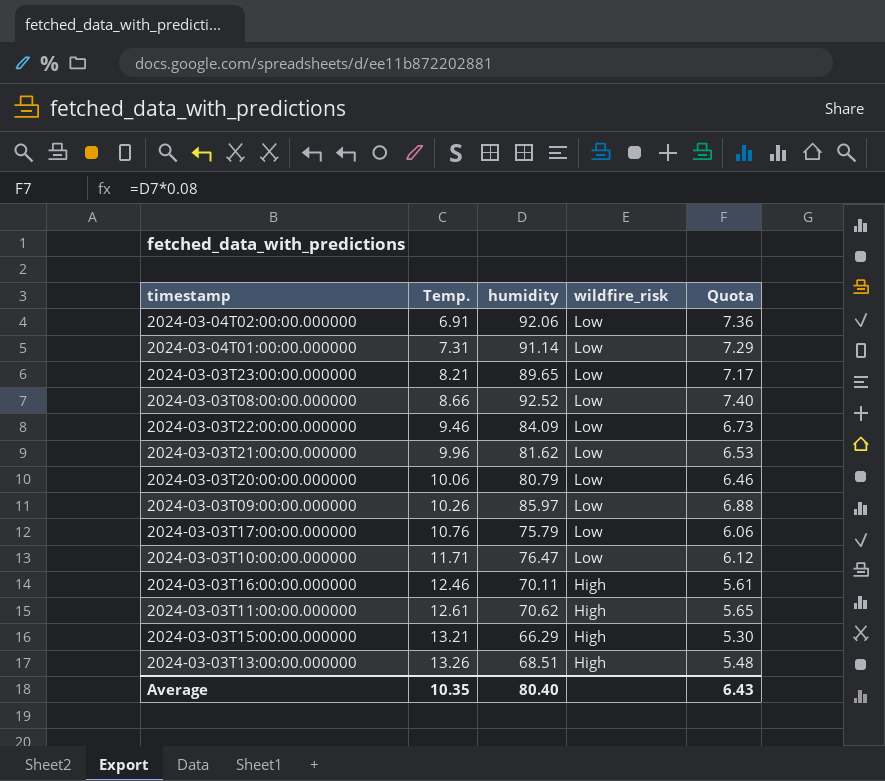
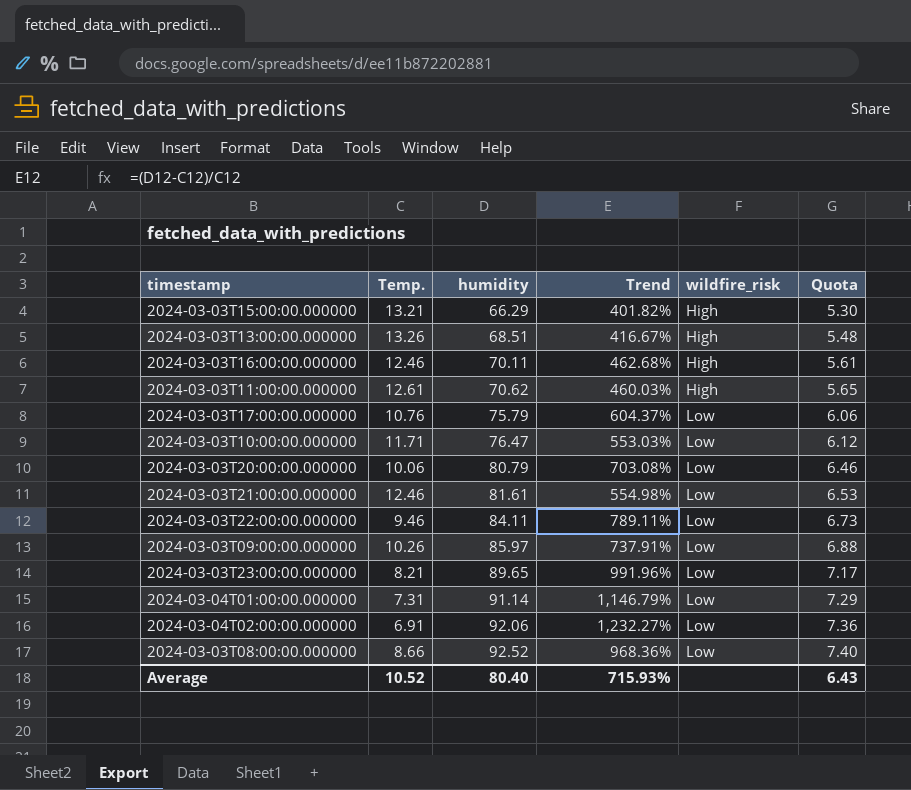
row order: Temp. ascending -> humidity ascending
column Trend | formula: none -> ([humidity] - [Temp.]) / [Temp.]
2024-03-03T21:00:00.000000 | Temp.: 9.96 -> 12.46
2024-03-03T21:00:00.000000 | humidity: 81.62 -> 81.61
2024-03-03T22:00:00.000000 | humidity: 84.09 -> 84.11
Average | Temp.: 10.35 -> 10.52

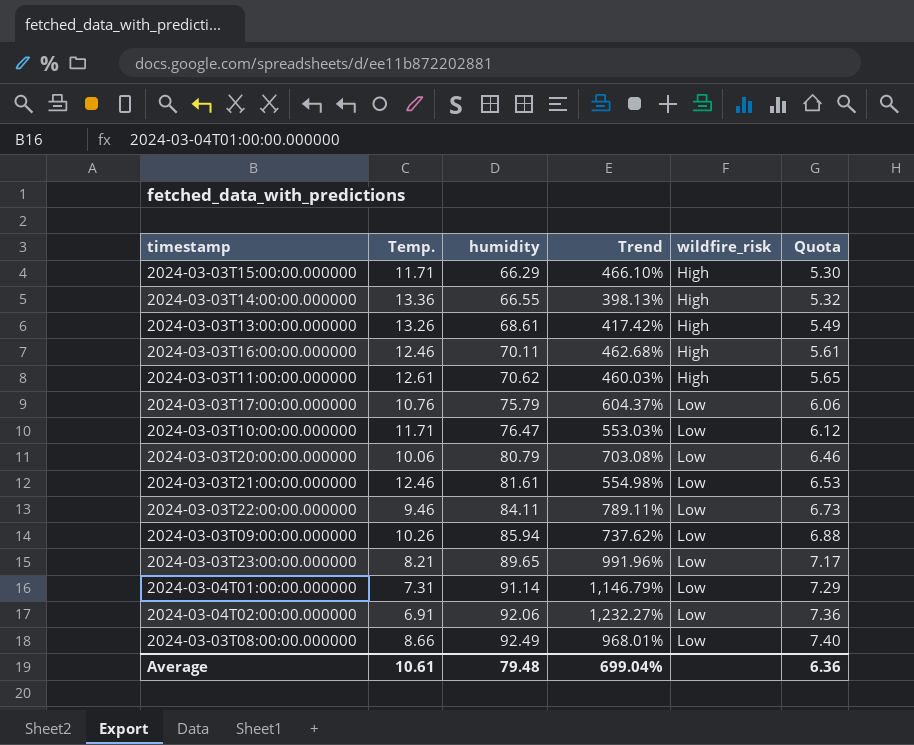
2024-03-03T15:00:00.000000 | Temp.: 13.21 -> 11.71
2024-03-03T15:00:00.000000 | Trend: 401.82% -> 466.10%
row 2024-03-03T14:00:00.000000: none -> 13.36 | 66.55 | 398.13% | High | 5.32
2024-03-03T13:00:00.000000 | humidity: 68.51 -> 68.61
2024-03-03T13:00:00.000000 | Trend: 416.67% -> 417.42%
2024-03-03T13:00:00.000000 | Quota: 5.48 -> 5.49
2024-03-03T09:00:00.000000 | humidity: 85.97 -> 85.94
2024-03-03T09:00:00.000000 | Trend: 737.91% -> 737.62%
2024-03-03T08:00:00.000000 | humidity: 92.52 -> 92.49
2024-03-03T08:00:00.000000 | Trend: 968.36% -> 968.01%
Average | Temp.: 10.52 -> 10.61
Average | humidity: 80.40 -> 79.48
Average | Trend: 715.93% -> 699.04%
Average | Quota: 6.43 -> 6.36

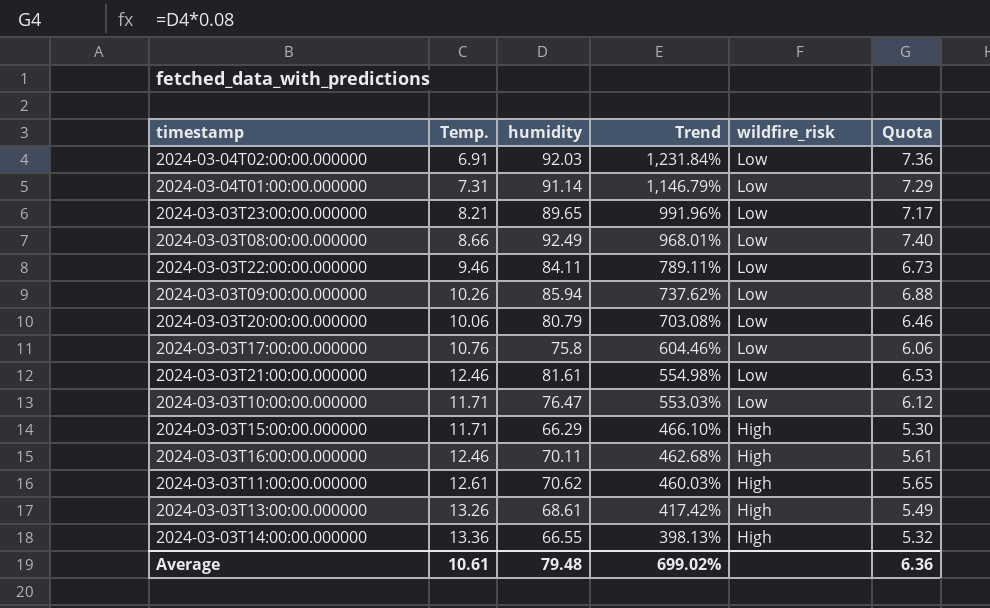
row order: humidity ascending -> Trend descending
2024-03-04T02:00:00.000000 | humidity: 92.06 -> 92.03
2024-03-04T02:00:00.000000 | Trend: 1,232.27% -> 1,231.84%
2024-03-03T17:00:00.000000 | humidity: 75.79 -> 75.8
2024-03-03T17:00:00.000000 | Trend: 604.37% -> 604.46%
Average | Trend: 699.04% -> 699.02%

